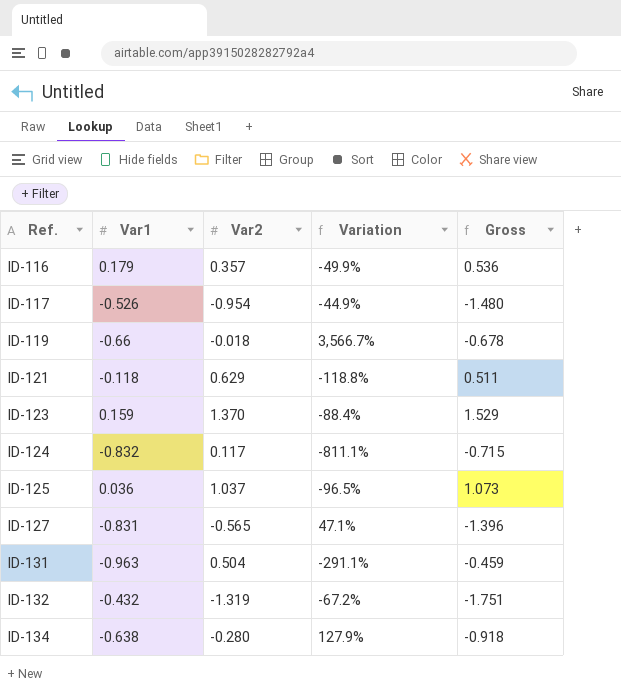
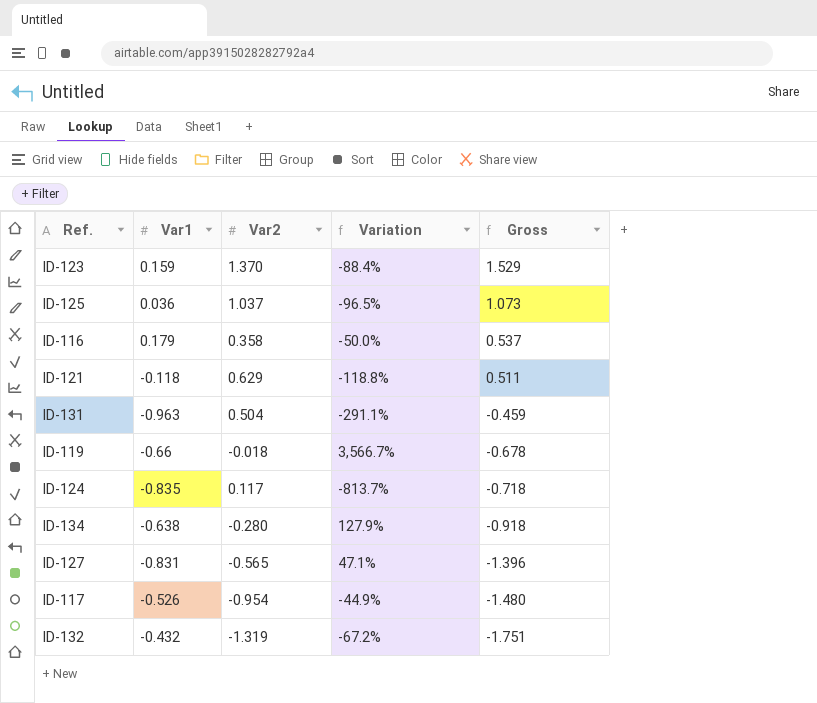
row order: Ref. ascending -> Gross descending
ID-116 | Var2: 0.357 -> 0.358
ID-116 | Variation: -49.9% -> -50.0%
ID-116 | Gross: 0.536 -> 0.537
ID-124 | Var1: -0.832 -> -0.835
ID-124 | Variation: -811.1% -> -813.7%
ID-124 | Gross: -0.715 -> -0.718

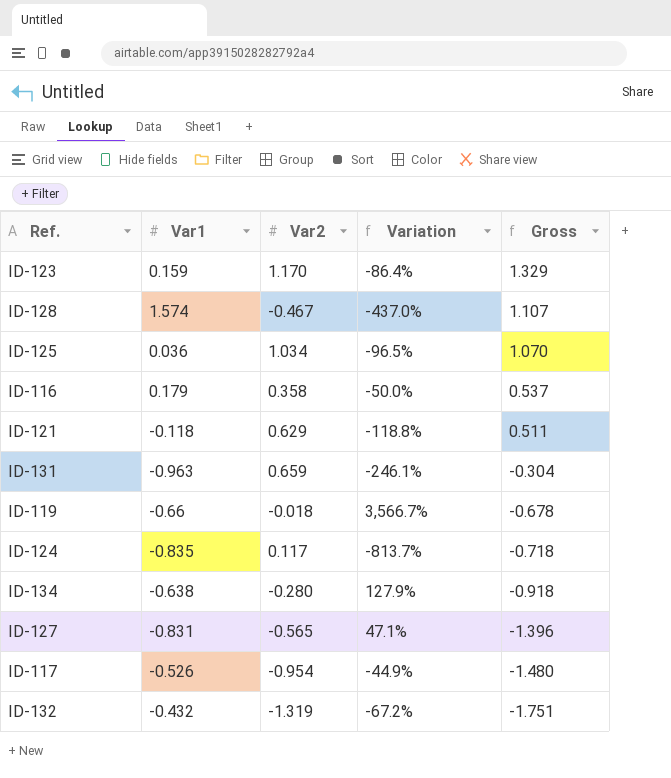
ID-123 | Var2: 1.370 -> 1.170
ID-123 | Variation: -88.4% -> -86.4%
ID-123 | Gross: 1.529 -> 1.329
row ID-128: none -> 1.574 | -0.467 | -437.0% | 1.107
ID-125 | Var2: 1.037 -> 1.034
ID-125 | Gross: 1.073 -> 1.070
ID-131 | Var2: 0.504 -> 0.659
ID-131 | Variation: -291.1% -> -246.1%
ID-131 | Gross: -0.459 -> -0.304

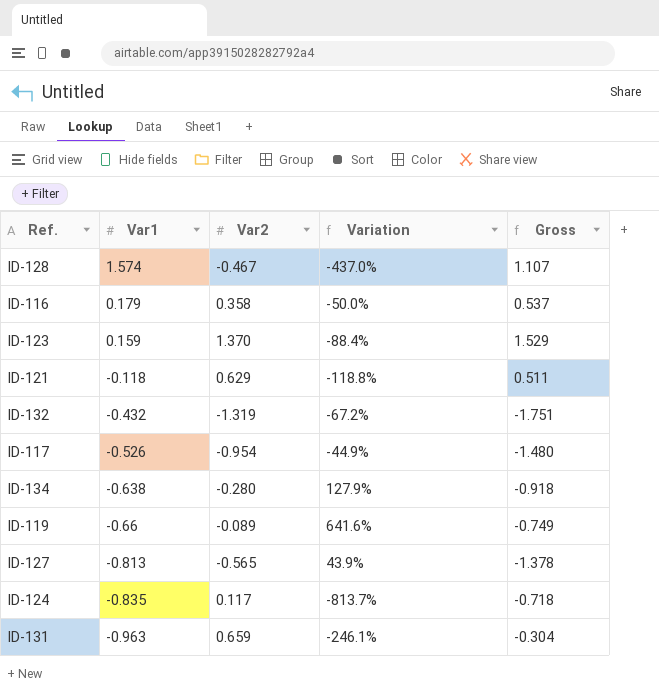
row order: Gross descending -> Var1 descending
row ID-125: 0.036 | 1.034 | -96.5% | 1.070 -> none
ID-123 | Var2: 1.170 -> 1.370
ID-123 | Variation: -86.4% -> -88.4%
ID-123 | Gross: 1.329 -> 1.529
ID-119 | Var2: -0.018 -> -0.089
ID-119 | Variation: 3,566.7% -> 641.6%
ID-119 | Gross: -0.678 -> -0.749
ID-127 | Var1: -0.831 -> -0.813
ID-127 | Variation: 47.1% -> 43.9%
ID-127 | Gross: -1.396 -> -1.378

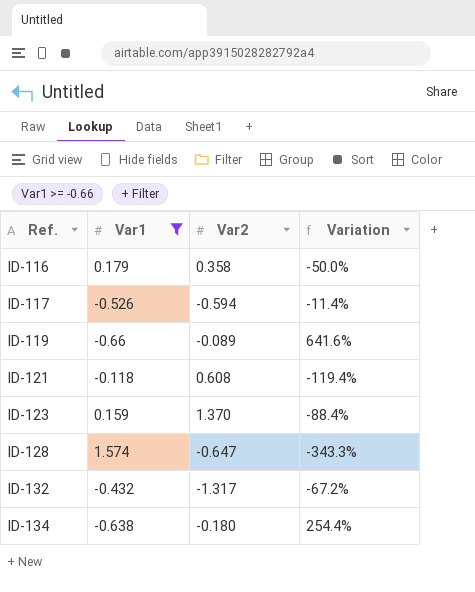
filter: none -> Var1 >= -0.66
row order: Var1 descending -> Ref. ascending
column Gross | formula: [Var1] + [Var2] -> none
ID-117 | Var2: -0.954 -> -0.594
ID-117 | Variation: -44.9% -> -11.4%
ID-121 | Var2: 0.629 -> 0.608
ID-121 | Variation: -118.8% -> -119.4%
ID-128 | Var2: -0.467 -> -0.647
ID-128 | Variation: -437.0% -> -343.3%
ID-132 | Var2: -1.319 -> -1.317
ID-134 | Var2: -0.280 -> -0.180
ID-134 | Variation: 127.9% -> 254.4%

